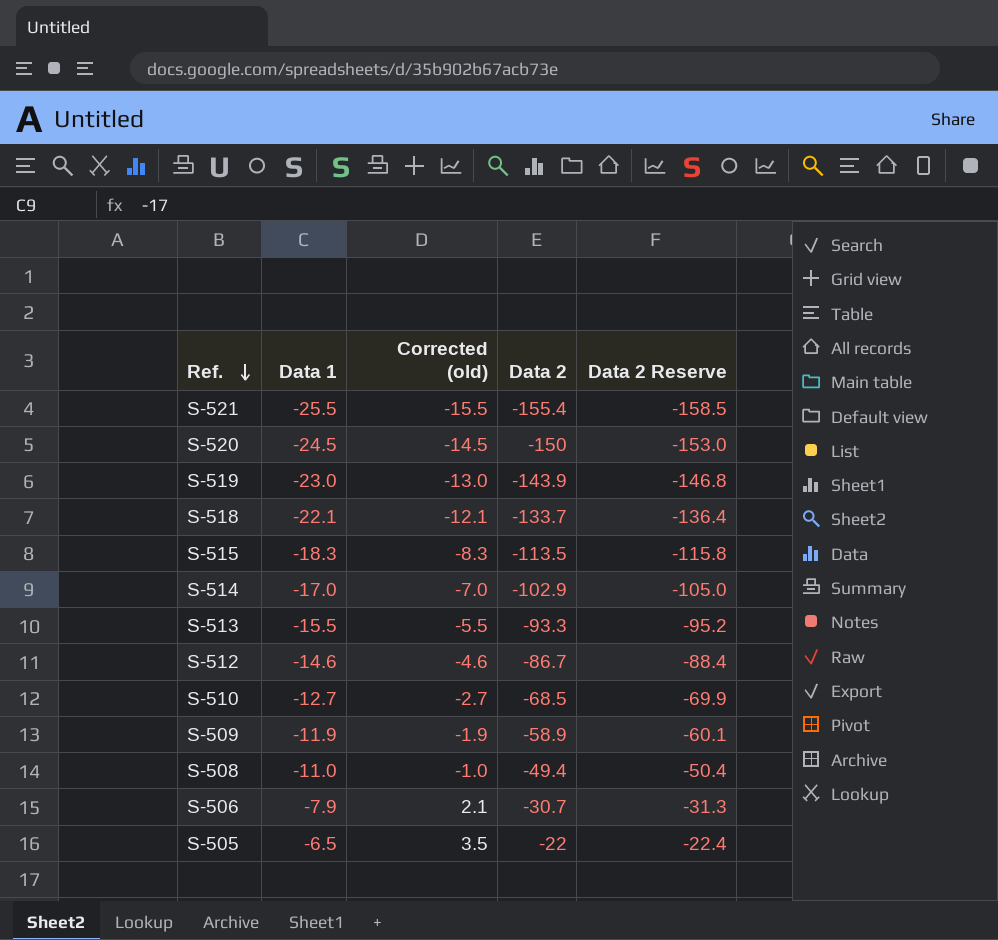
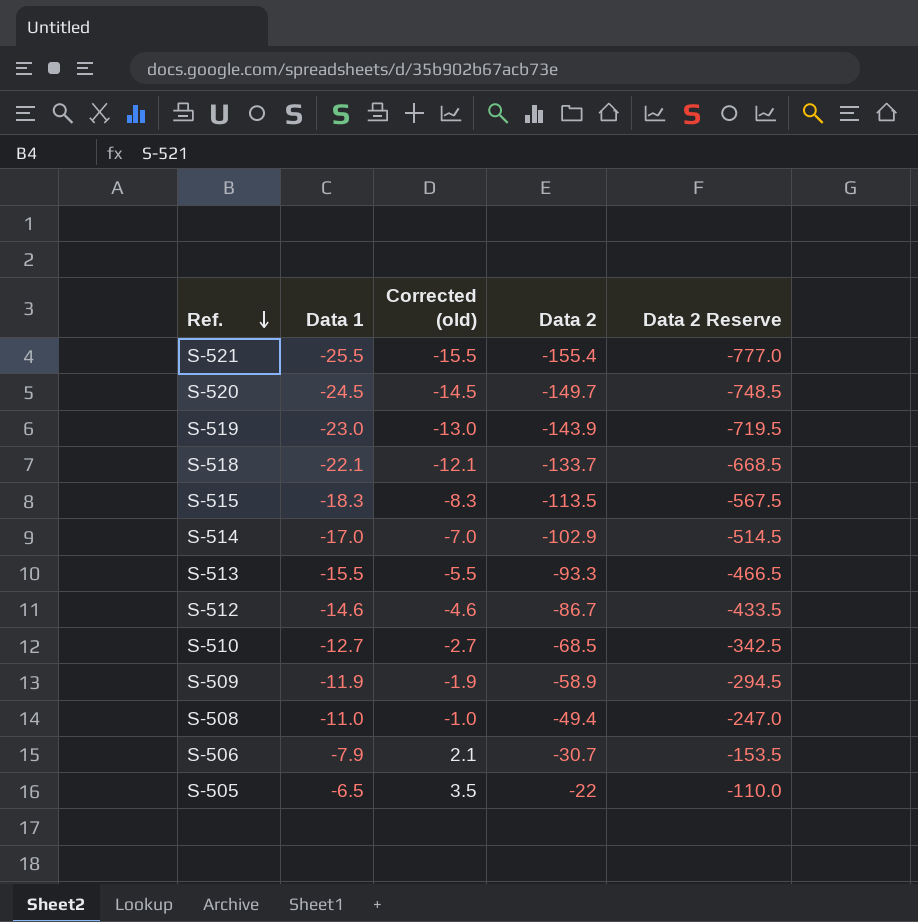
column Data 2 Reserve | formula: [Data 2] * 1.02 -> [Data 2] * 5
S-520 | Data 2: -150 -> -149.7

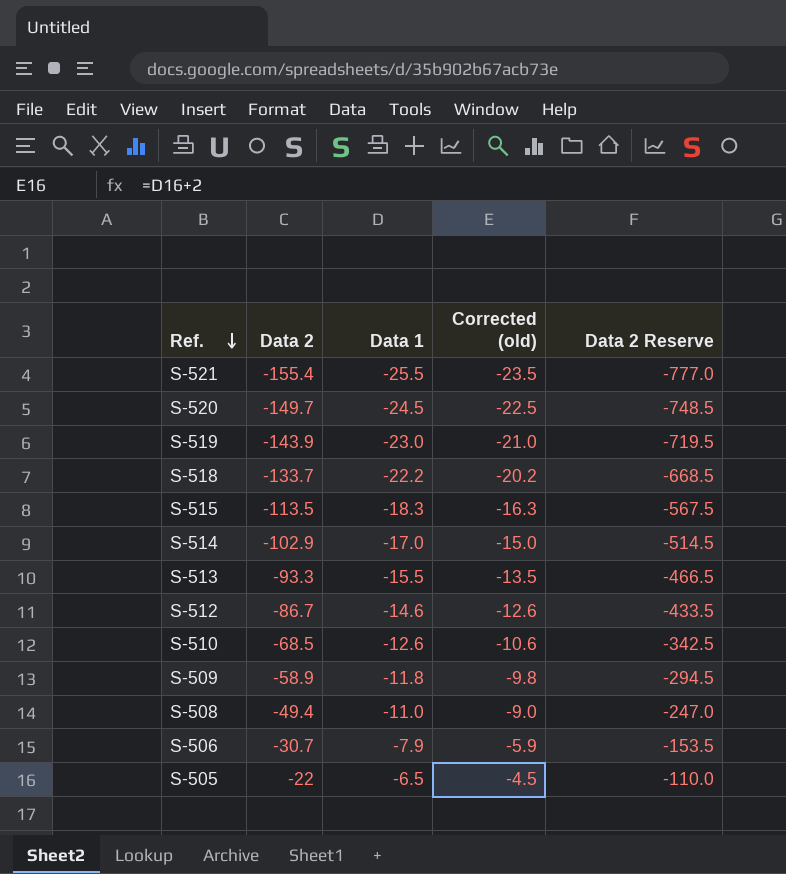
column Data 2 | position: 4 -> 2
column Corrected (old) | formula: [Data 1] + 10 -> [Data 1] + 2
S-518 | Data 1: -22.1 -> -22.2
S-510 | Data 1: -12.7 -> -12.6
S-509 | Data 1: -11.9 -> -11.8

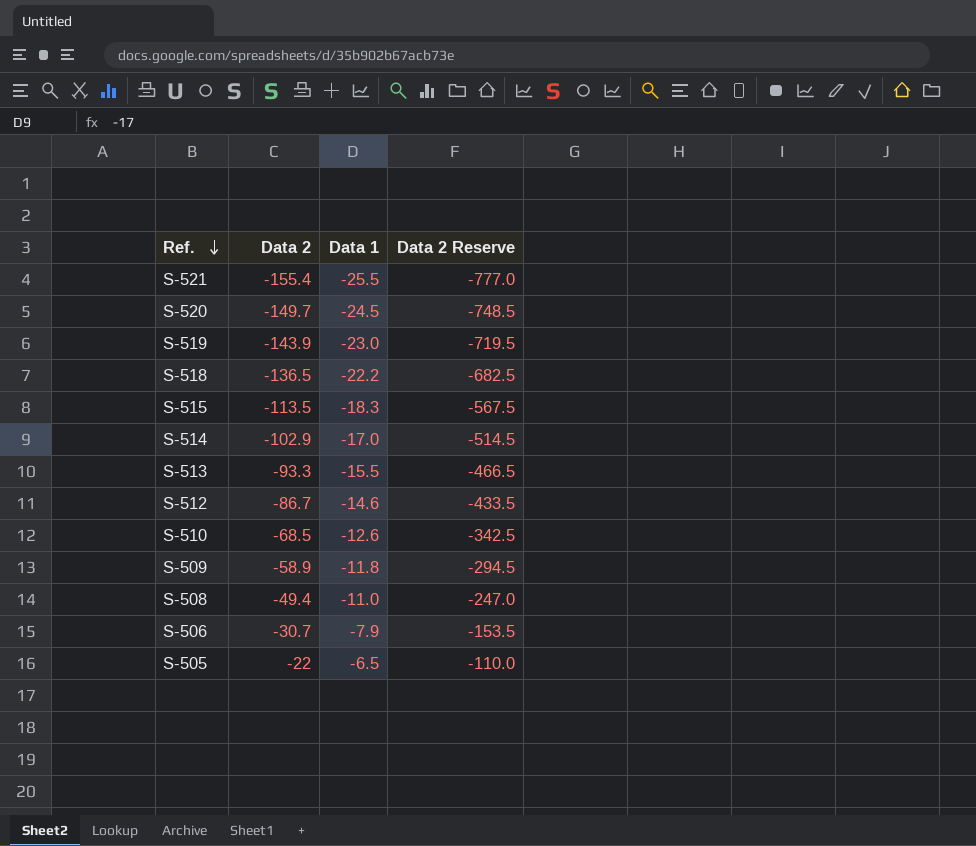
column Corrected (old) | formula: [Data 1] + 2 -> none
S-518 | Data 2: -133.7 -> -136.5
S-518 | Data 2 Reserve: -668.5 -> -682.5

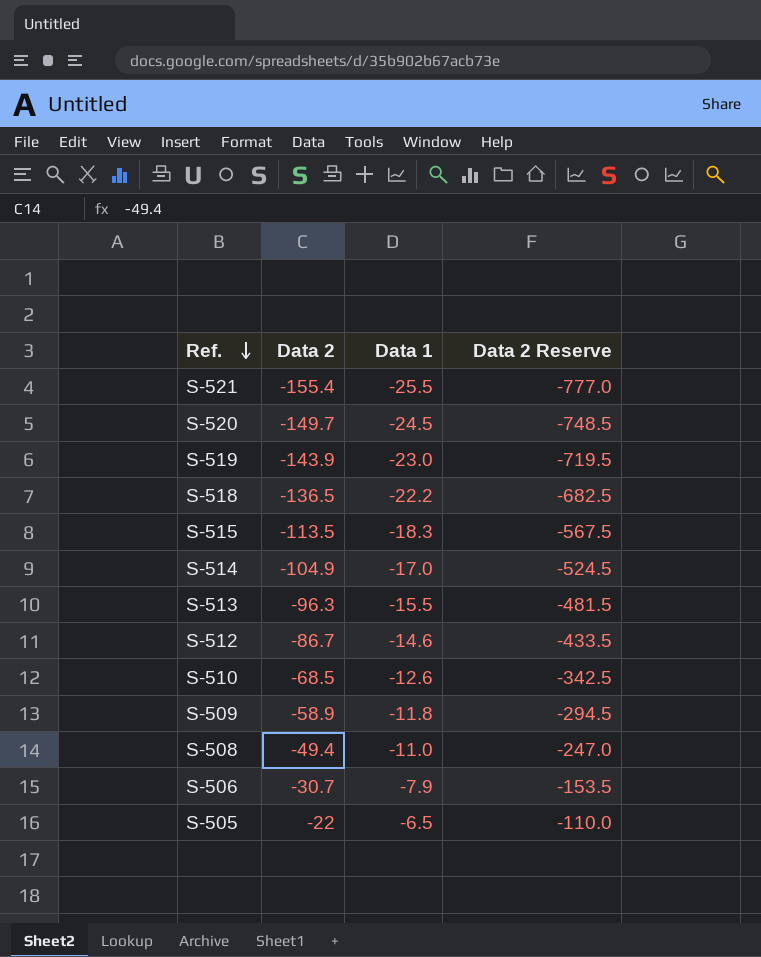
S-514 | Data 2: -102.9 -> -104.9
S-514 | Data 2 Reserve: -514.5 -> -524.5
S-513 | Data 2: -93.3 -> -96.3
S-513 | Data 2 Reserve: -466.5 -> -481.5

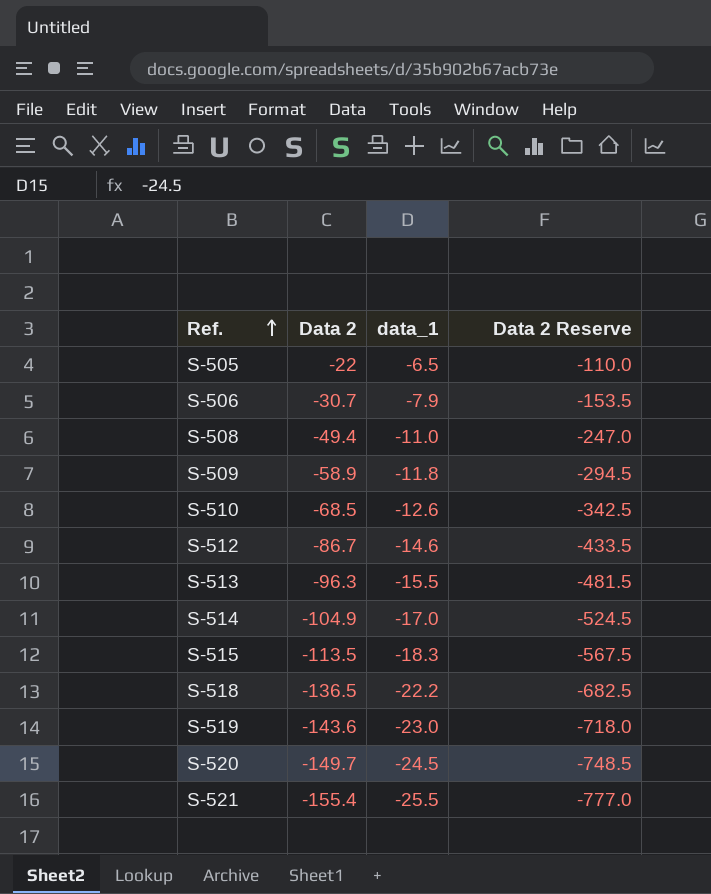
row order: Ref. descending -> Ref. ascending
column name: Data 1 -> data_1
S-519 | Data 2: -143.9 -> -143.6
S-519 | Data 2 Reserve: -719.5 -> -718.0

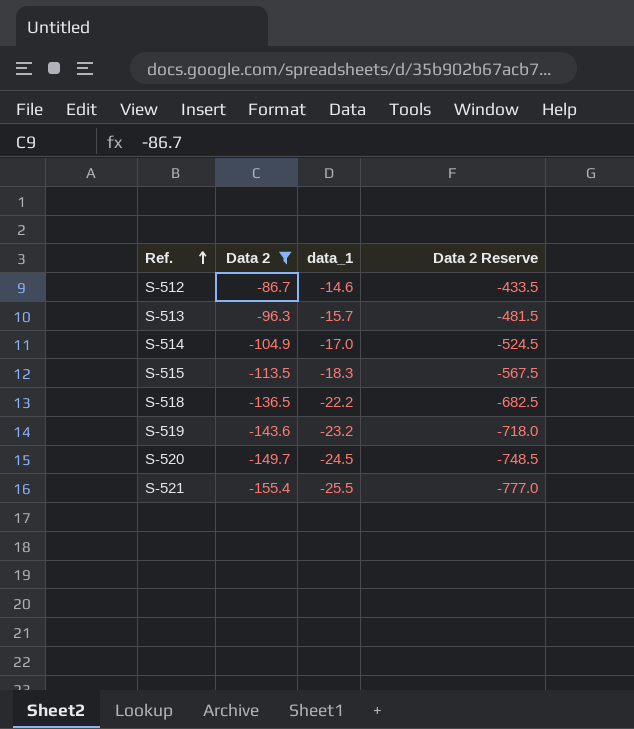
filter: none -> Data 2 <= -86.7
S-513 | data_1: -15.5 -> -15.7
S-519 | data_1: -23.0 -> -23.2

